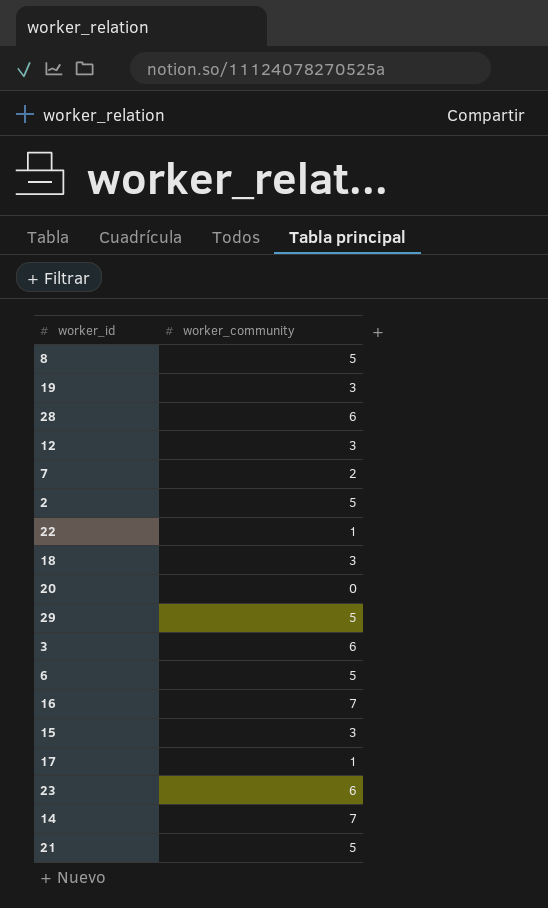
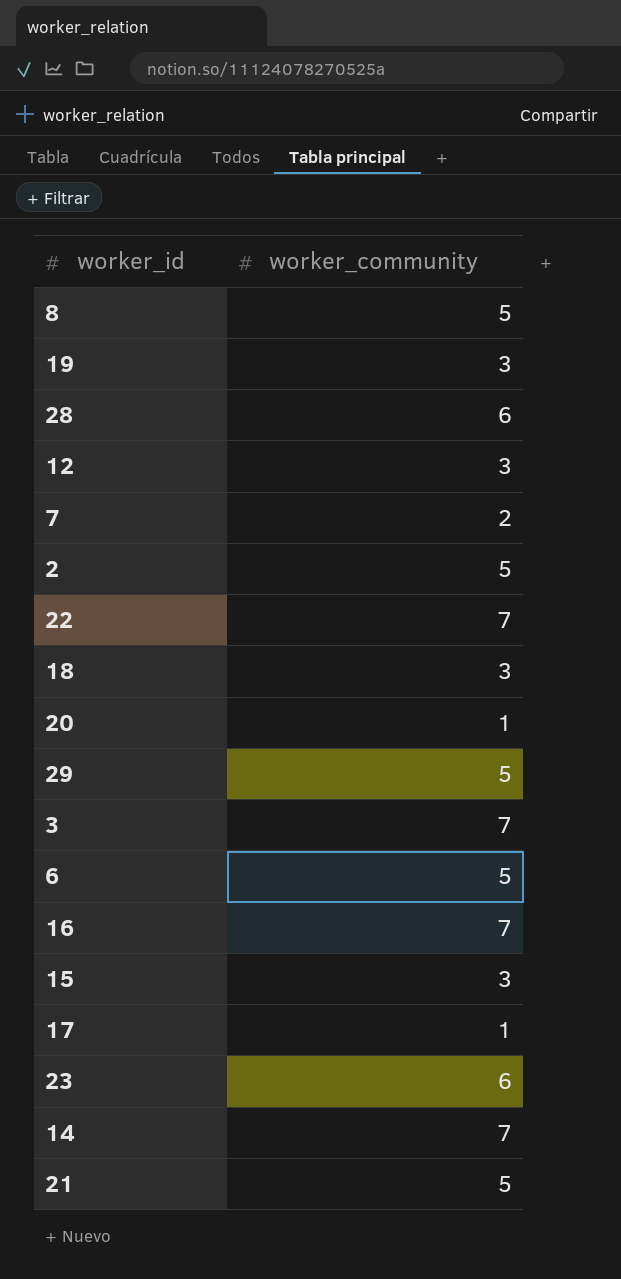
22 | worker_community: 1 -> 7
20 | worker_community: 0 -> 1
3 | worker_community: 6 -> 7

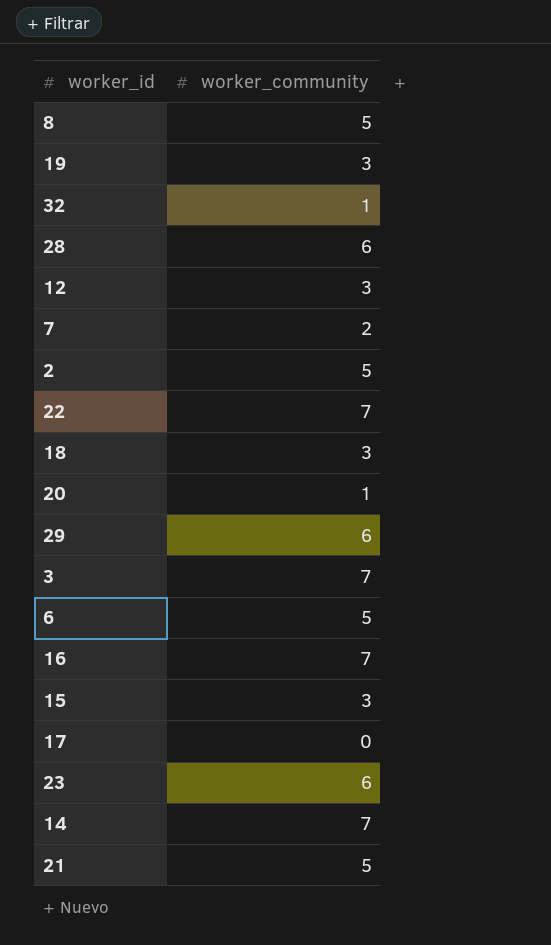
row 32: none -> 1
29 | worker_community: 5 -> 6
17 | worker_community: 1 -> 0

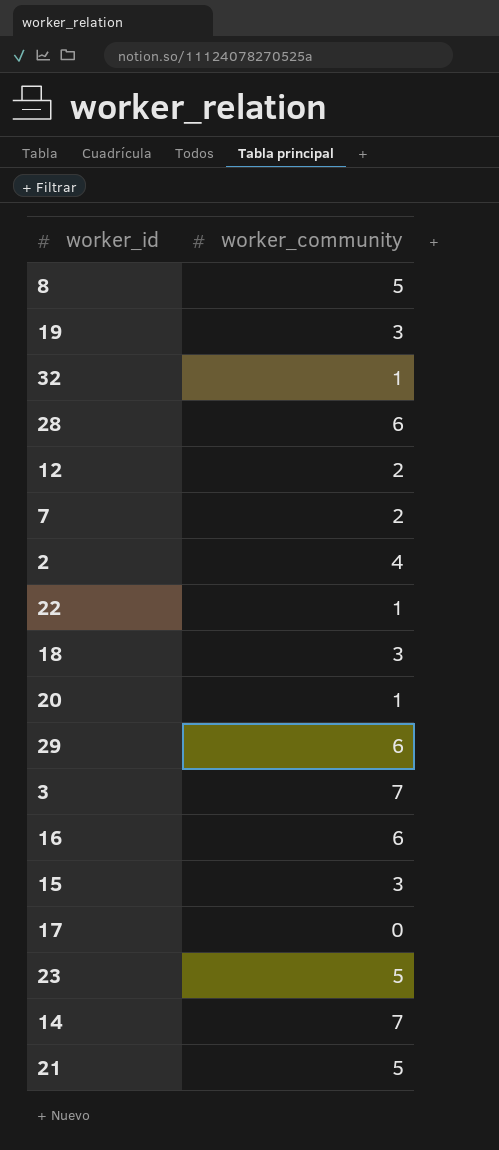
row 6: 5 -> none
12 | worker_community: 3 -> 2
2 | worker_community: 5 -> 4
22 | worker_community: 7 -> 1
16 | worker_community: 7 -> 6
23 | worker_community: 6 -> 5

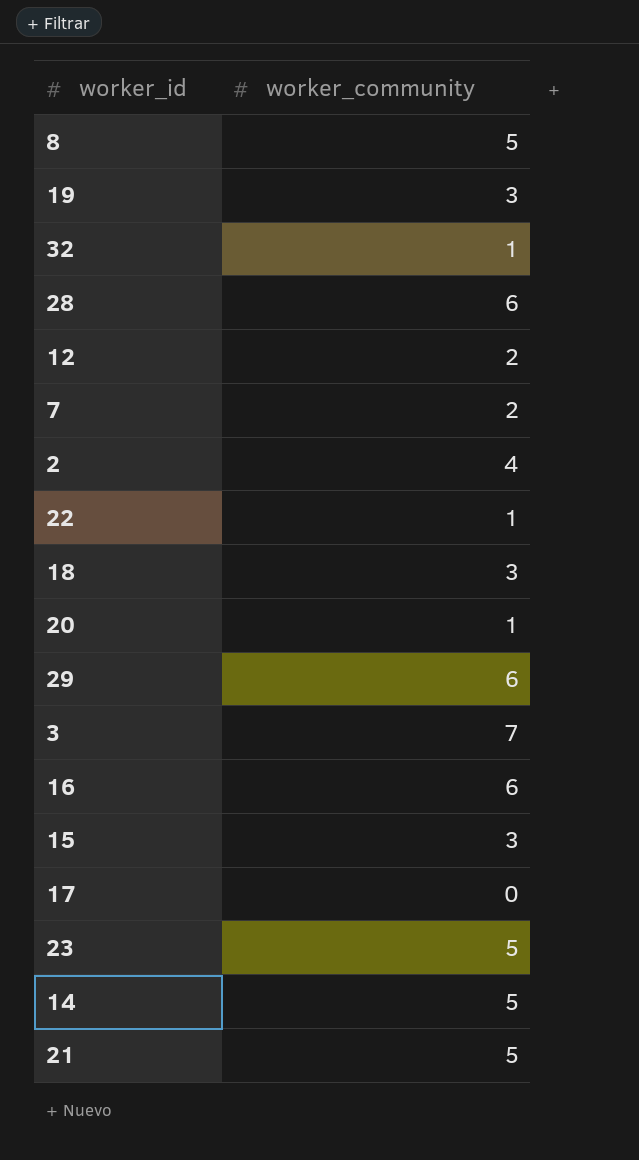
14 | worker_community: 7 -> 5

